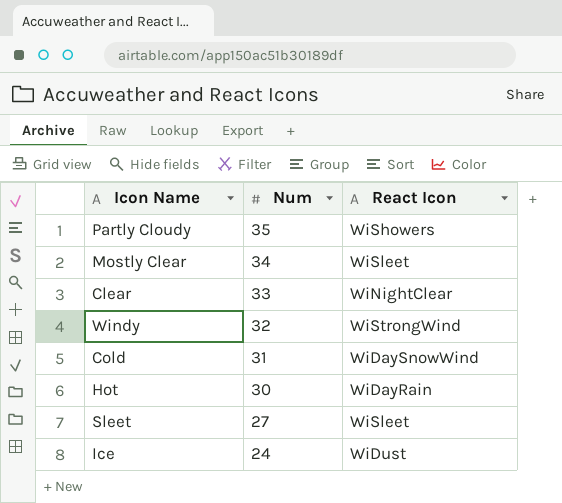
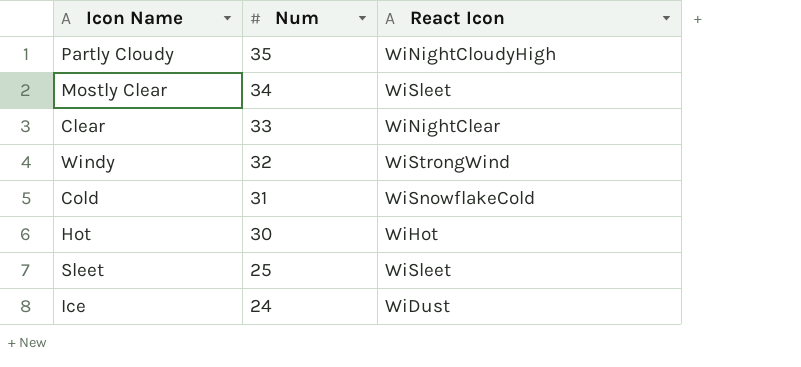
Partly Cloudy | React Icon: WiShowers -> WiNightCloudyHigh
Cold | React Icon: WiDaySnowWind -> WiSnowflakeCold
Hot | React Icon: WiDayRain -> WiHot
Sleet | Num: 27 -> 25

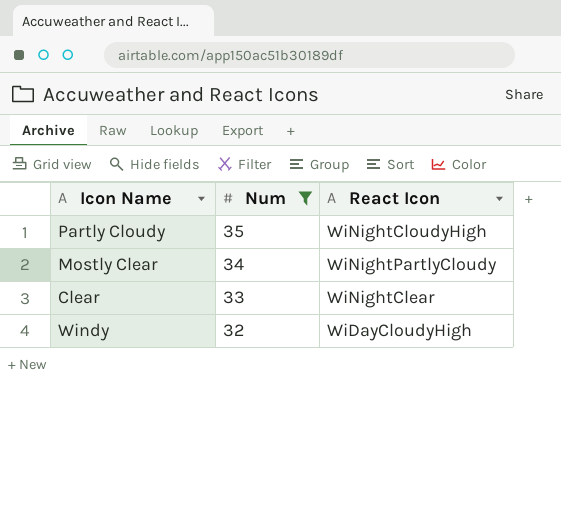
filter: none -> Num >= 32
Mostly Clear | React Icon: WiSleet -> WiNightPartlyCloudy
Windy | React Icon: WiStrongWind -> WiDayCloudyHigh

